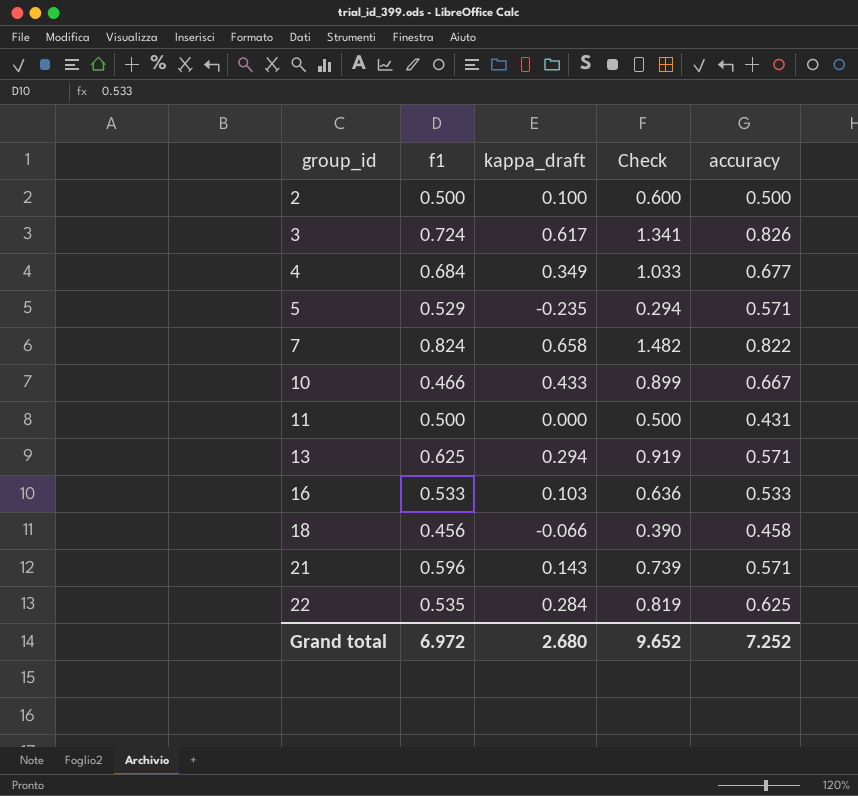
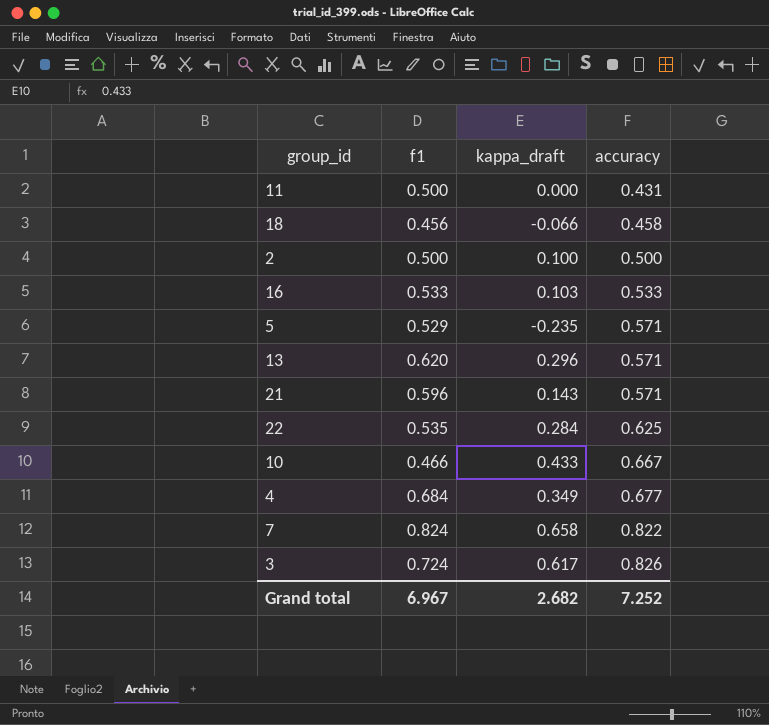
row order: group_id ascending -> accuracy ascending
column Check | formula: [f1] + [kappa_draft] -> none
13 | f1: 0.625 -> 0.620
13 | kappa_draft: 0.294 -> 0.296
Grand total | f1: 6.972 -> 6.967
Grand total | kappa_draft: 2.680 -> 2.682

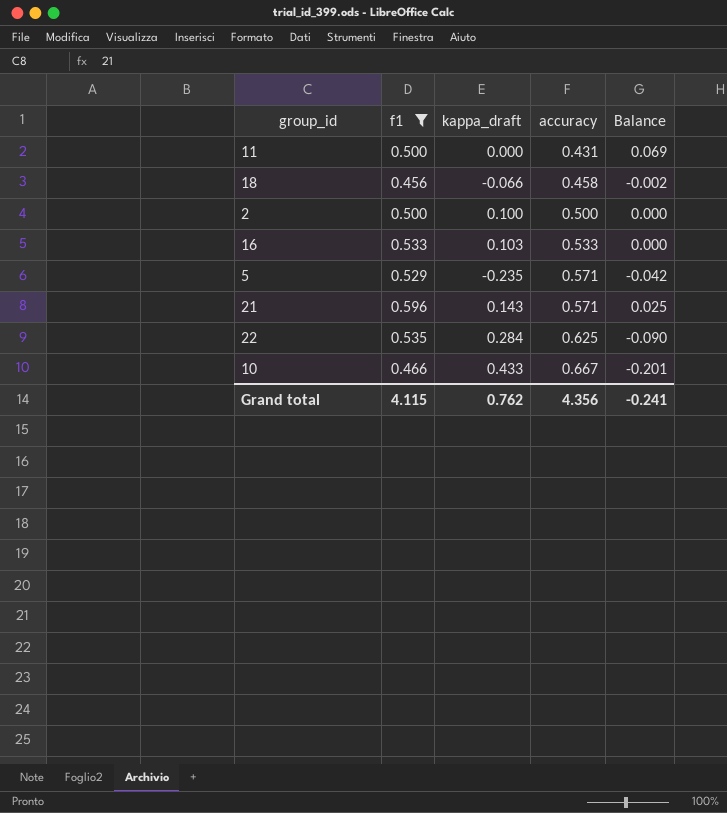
filter: none -> f1 <= 0.596
column Balance | formula: none -> [f1] - [accuracy]
Grand total | f1: 6.967 -> 4.115
Grand total | kappa_draft: 2.682 -> 0.762
Grand total | accuracy: 7.252 -> 4.356

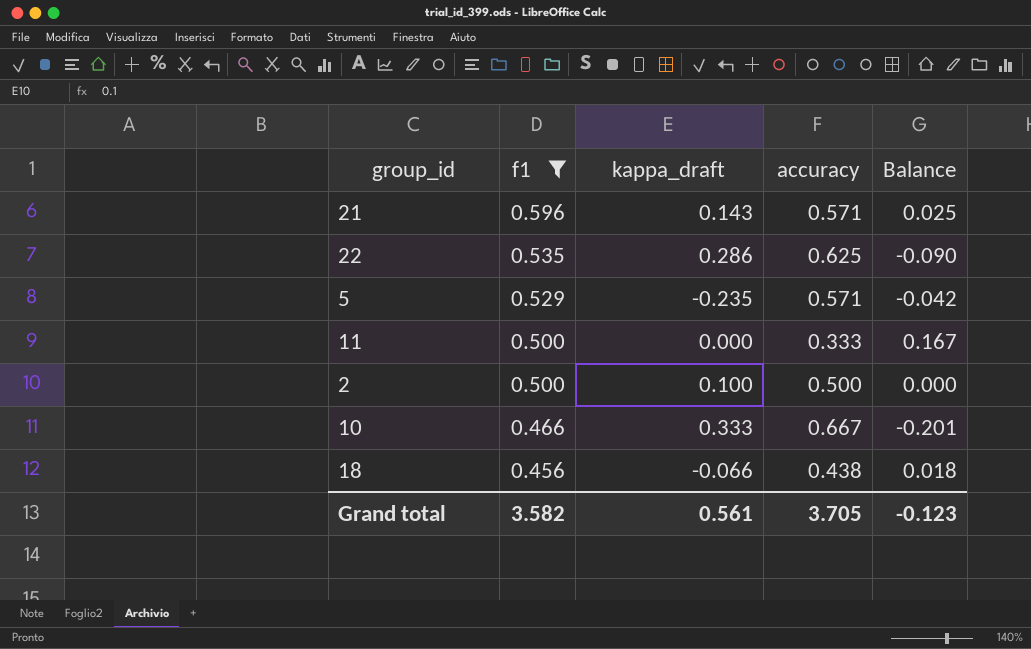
row order: accuracy ascending -> f1 descending
row 16: 0.533 | 0.103 | 0.533 | 0.000 -> none
22 | kappa_draft: 0.284 -> 0.286
11 | accuracy: 0.431 -> 0.333
11 | Balance: 0.069 -> 0.167
10 | kappa_draft: 0.433 -> 0.333
18 | accuracy: 0.458 -> 0.438
18 | Balance: -0.002 -> 0.018
Grand total | f1: 4.115 -> 3.582
Grand total | kappa_draft: 0.762 -> 0.561
Grand total | accuracy: 4.356 -> 3.705
Grand total | Balance: -0.241 -> -0.123

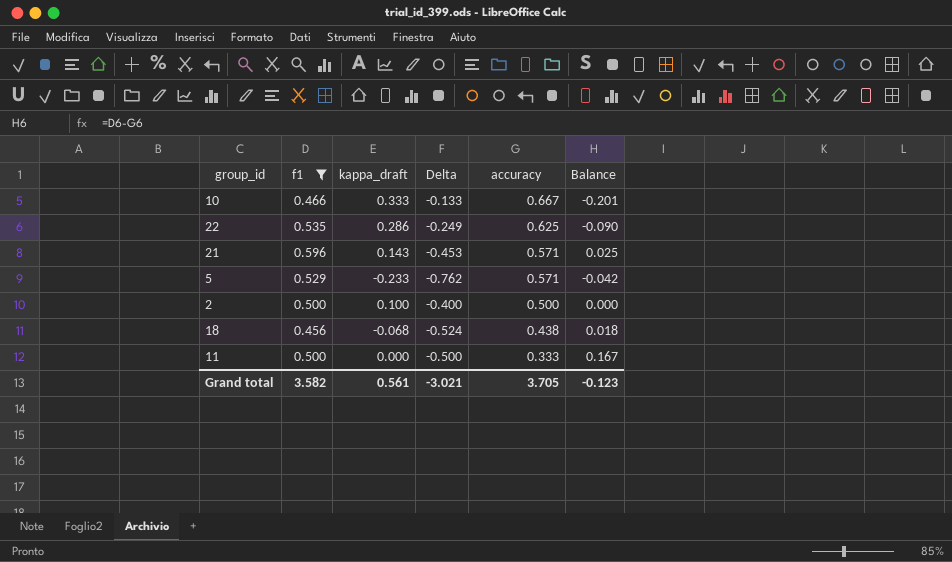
row order: f1 descending -> accuracy descending
column Delta | formula: none -> [kappa_draft] - [f1]
5 | kappa_draft: -0.235 -> -0.233
18 | kappa_draft: -0.066 -> -0.068

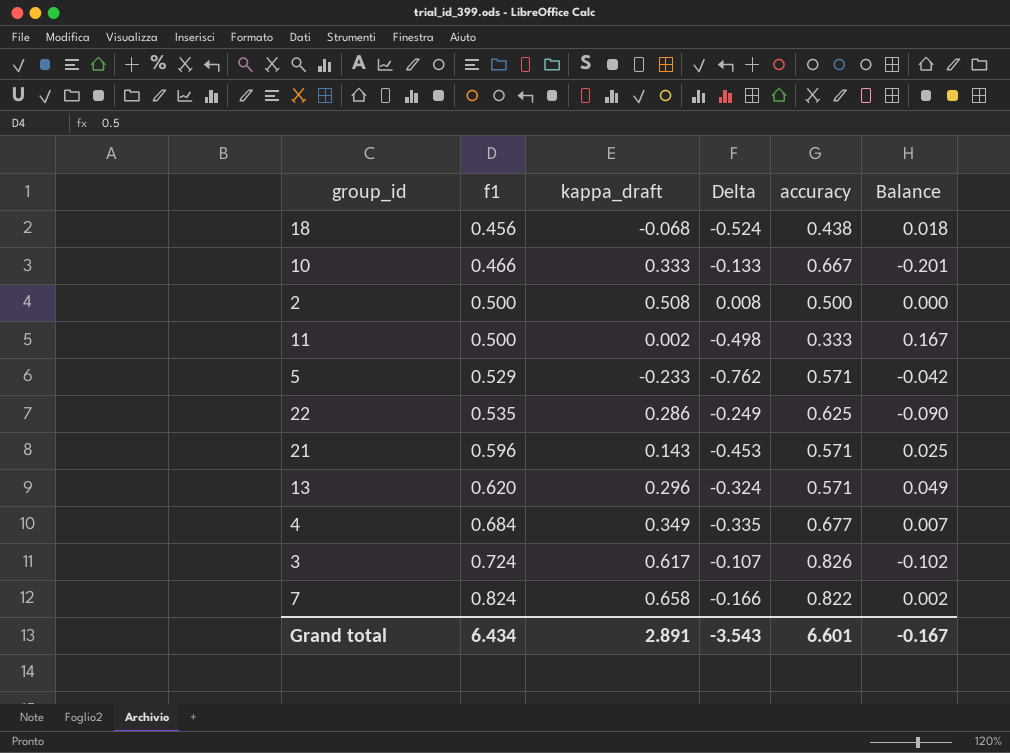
filter: f1 <= 0.596 -> none
row order: accuracy descending -> f1 ascending
2 | kappa_draft: 0.100 -> 0.508
2 | Delta: -0.400 -> 0.008
11 | kappa_draft: 0.000 -> 0.002
11 | Delta: -0.500 -> -0.498
Grand total | f1: 3.582 -> 6.434
Grand total | kappa_draft: 0.561 -> 2.891
Grand total | Delta: -3.021 -> -3.543
Grand total | accuracy: 3.705 -> 6.601
Grand total | Balance: -0.123 -> -0.167

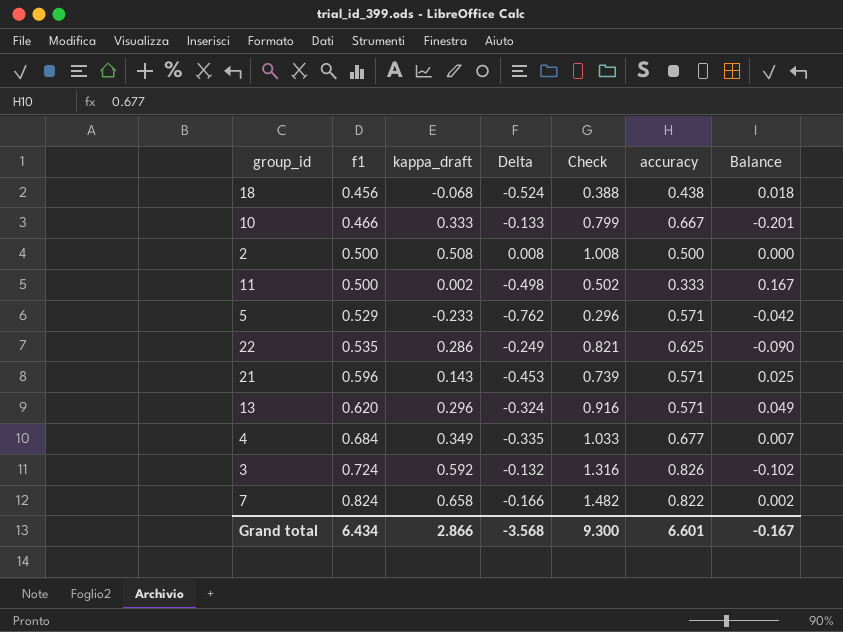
column Check | formula: none -> [f1] + [kappa_draft]
3 | kappa_draft: 0.617 -> 0.592
3 | Delta: -0.107 -> -0.132
Grand total | kappa_draft: 2.891 -> 2.866
Grand total | Delta: -3.543 -> -3.568

